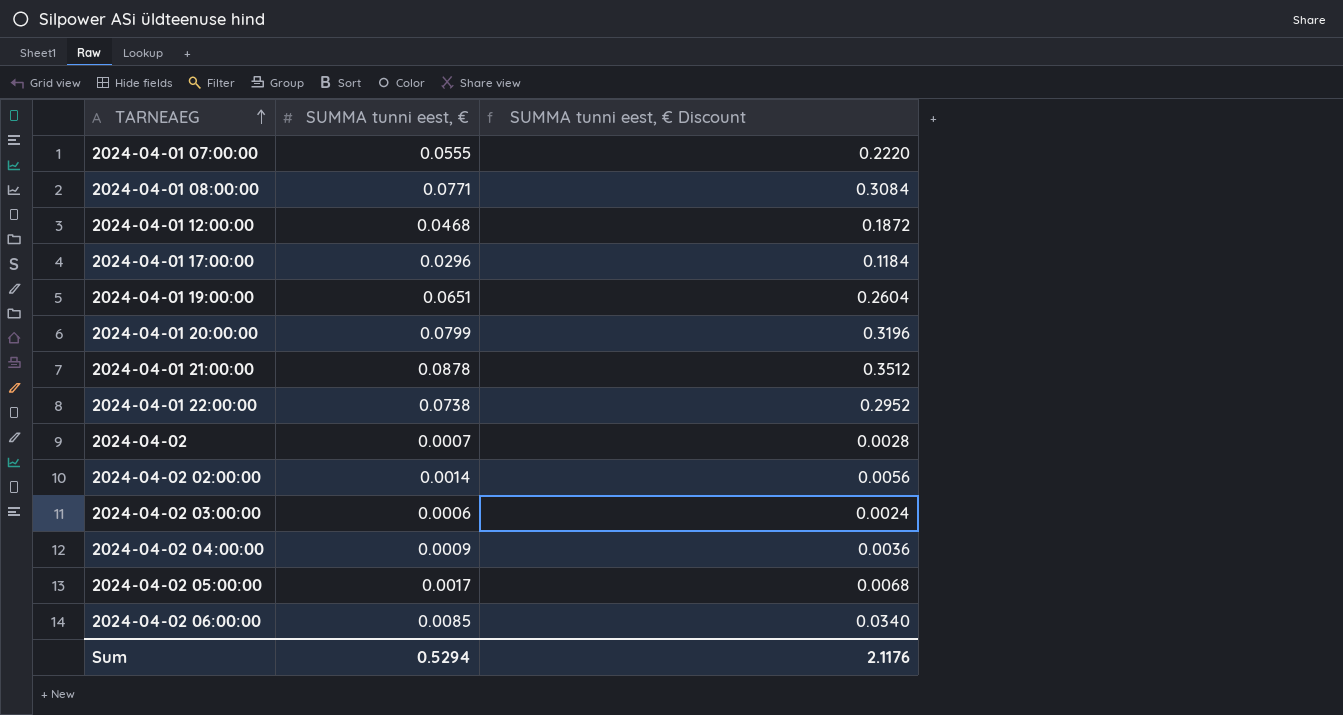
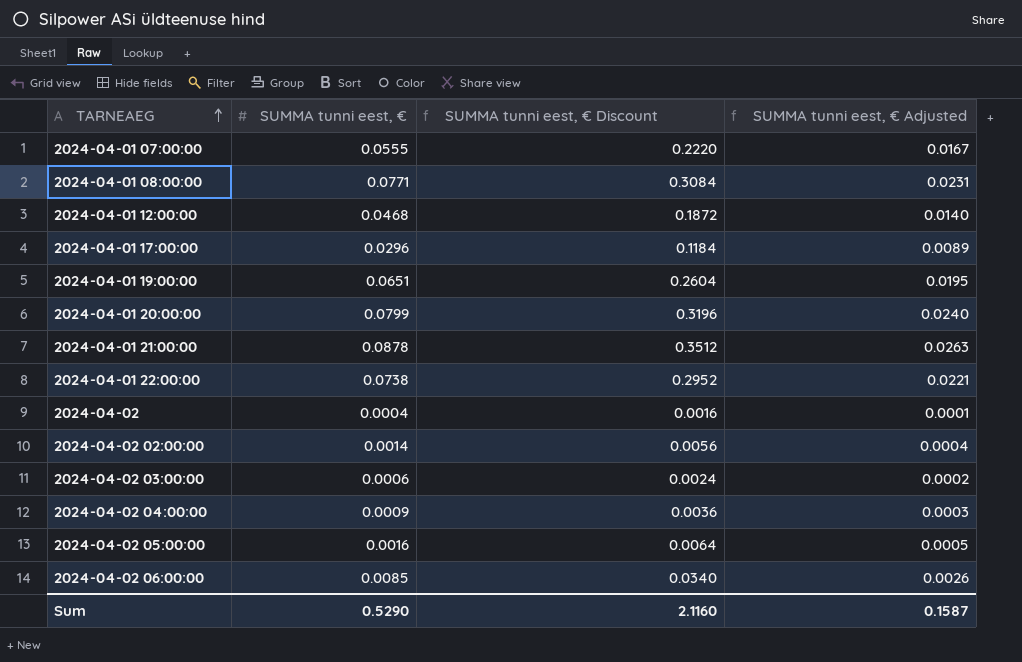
column SUMMA tunni eest, € Adjusted | formula: none -> [SUMMA tunni eest, €] * 0.3
2024-04-02 | SUMMA tunni eest, €: 0.0007 -> 0.0004
2024-04-02 | SUMMA tunni eest, € Discount: 0.0028 -> 0.0016
2024-04-02 05:00:00 | SUMMA tunni eest, €: 0.0017 -> 0.0016
2024-04-02 05:00:00 | SUMMA tunni eest, € Discount: 0.0068 -> 0.0064
Sum | SUMMA tunni eest, €: 0.5294 -> 0.5290
Sum | SUMMA tunni eest, € Discount: 2.1176 -> 2.1160

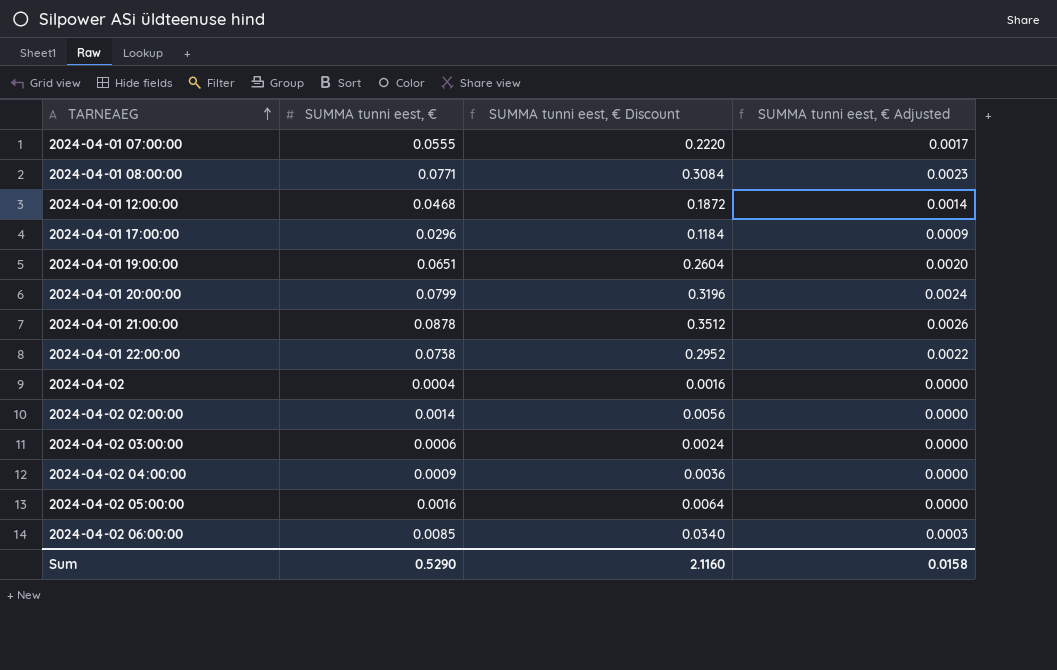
column SUMMA tunni eest, € Adjusted | formula: [SUMMA tunni eest, €] * 0.3 -> [SUMMA tunni eest, €] * 0.03
Sum | SUMMA tunni eest, € Adjusted: 0.1587 -> 0.0158

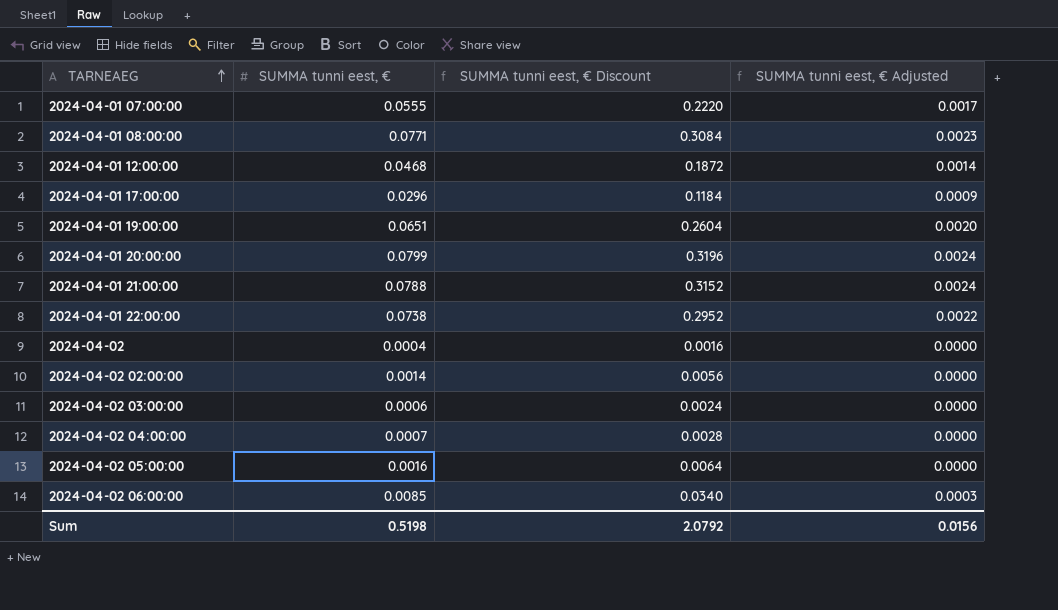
2024-04-01 21:00:00 | SUMMA tunni eest, €: 0.0878 -> 0.0788
2024-04-01 21:00:00 | SUMMA tunni eest, € Discount: 0.3512 -> 0.3152
2024-04-01 21:00:00 | SUMMA tunni eest, € Adjusted: 0.0026 -> 0.0024
2024-04-02 04:00:00 | SUMMA tunni eest, €: 0.0009 -> 0.0007
2024-04-02 04:00:00 | SUMMA tunni eest, € Discount: 0.0036 -> 0.0028
Sum | SUMMA tunni eest, €: 0.5290 -> 0.5198
Sum | SUMMA tunni eest, € Discount: 2.1160 -> 2.0792
Sum | SUMMA tunni eest, € Adjusted: 0.0158 -> 0.0156

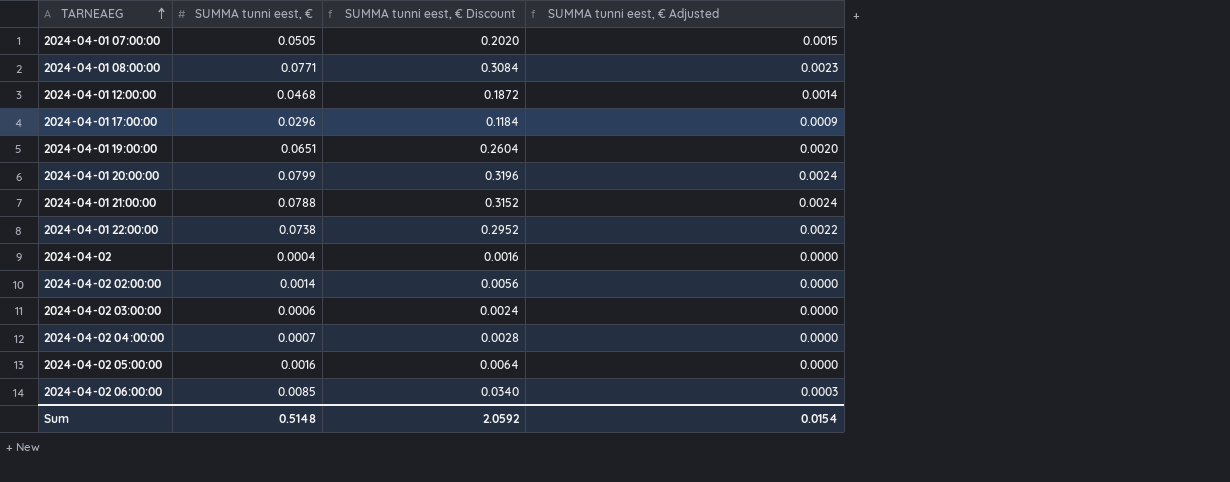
2024-04-01 07:00:00 | SUMMA tunni eest, €: 0.0555 -> 0.0505
2024-04-01 07:00:00 | SUMMA tunni eest, € Discount: 0.2220 -> 0.2020
2024-04-01 07:00:00 | SUMMA tunni eest, € Adjusted: 0.0017 -> 0.0015
Sum | SUMMA tunni eest, €: 0.5198 -> 0.5148
Sum | SUMMA tunni eest, € Discount: 2.0792 -> 2.0592
Sum | SUMMA tunni eest, € Adjusted: 0.0156 -> 0.0154

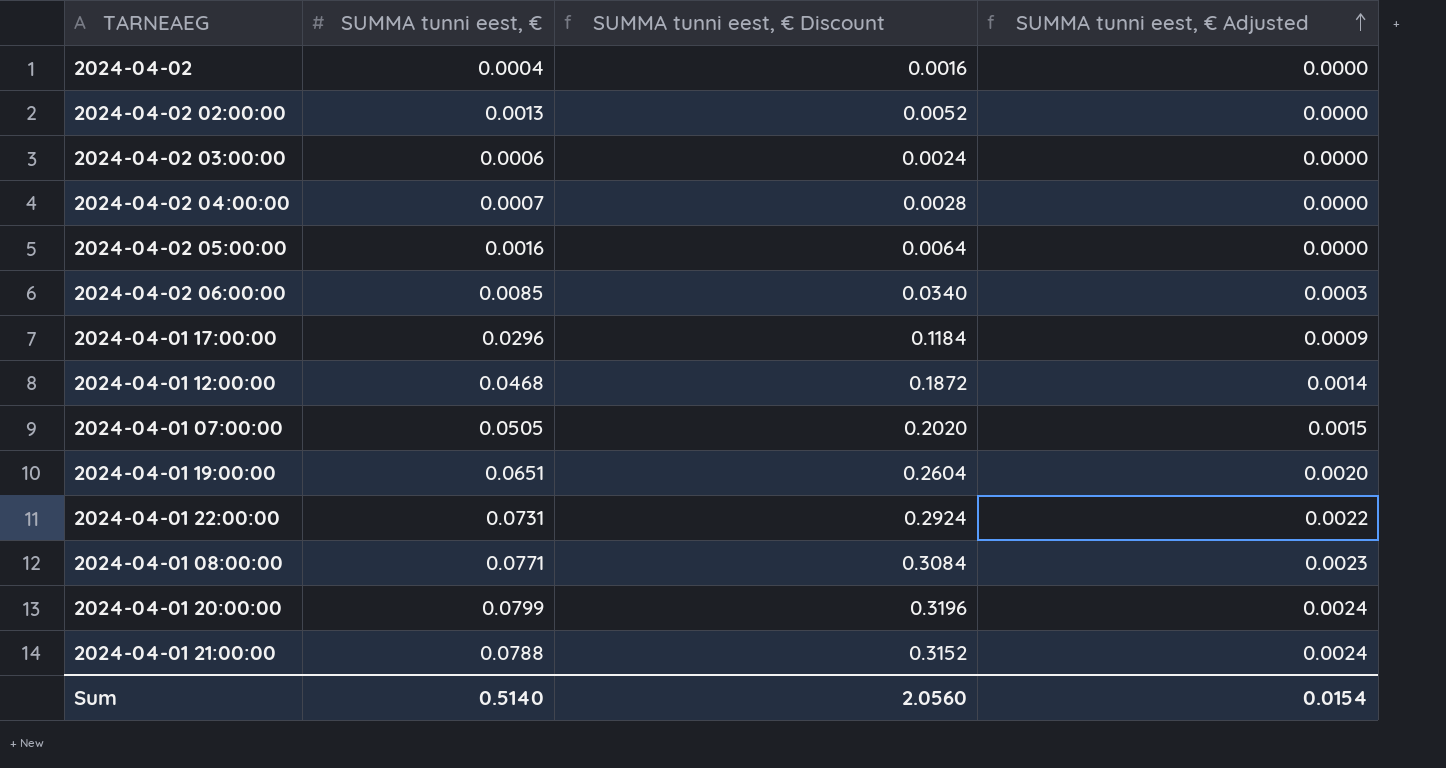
row order: TARNEAEG ascending -> SUMMA tunni eest, € Adjusted ascending
2024-04-02 02:00:00 | SUMMA tunni eest, €: 0.0014 -> 0.0013
2024-04-02 02:00:00 | SUMMA tunni eest, € Discount: 0.0056 -> 0.0052
2024-04-01 22:00:00 | SUMMA tunni eest, €: 0.0738 -> 0.0731
2024-04-01 22:00:00 | SUMMA tunni eest, € Discount: 0.2952 -> 0.2924
Sum | SUMMA tunni eest, €: 0.5148 -> 0.5140
Sum | SUMMA tunni eest, € Discount: 2.0592 -> 2.0560

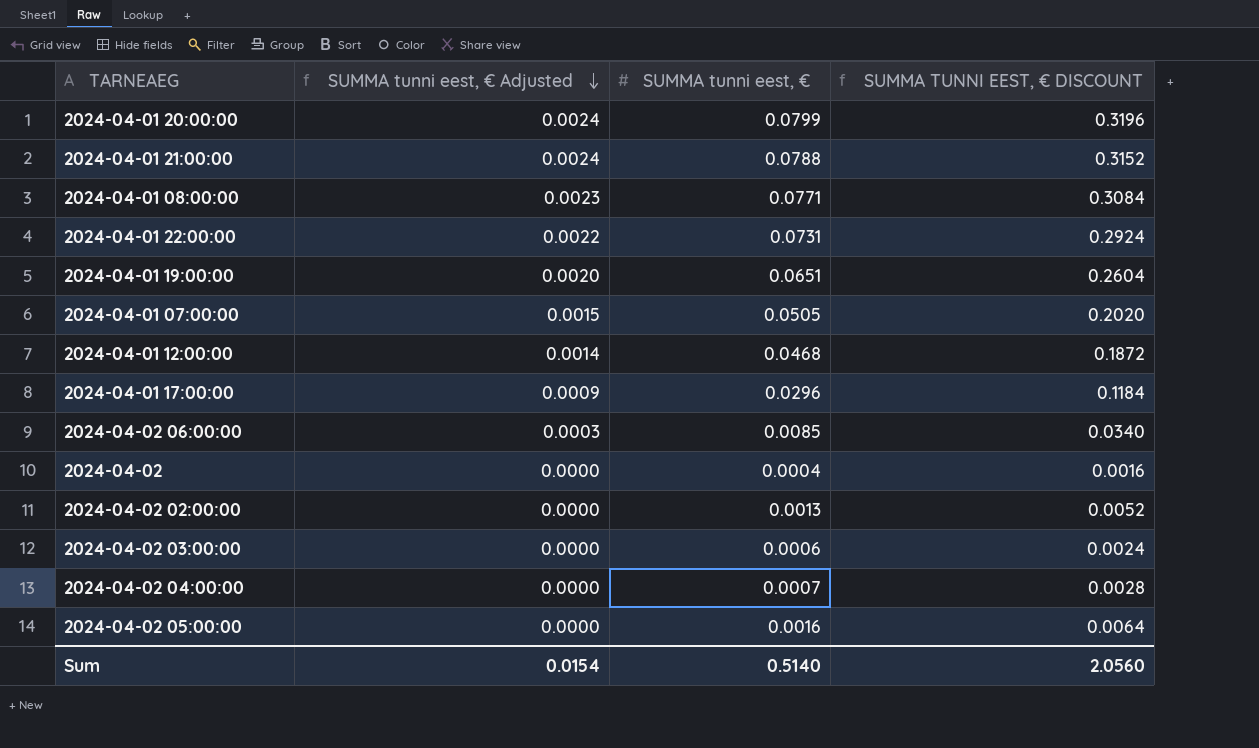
row order: SUMMA tunni eest, € Adjusted ascending -> SUMMA tunni eest, € Adjusted descending
column SUMMA tunni eest, € Adjusted | position: 4 -> 2
column name: SUMMA tunni eest, € Discount -> SUMMA TUNNI EEST, € DISCOUNT

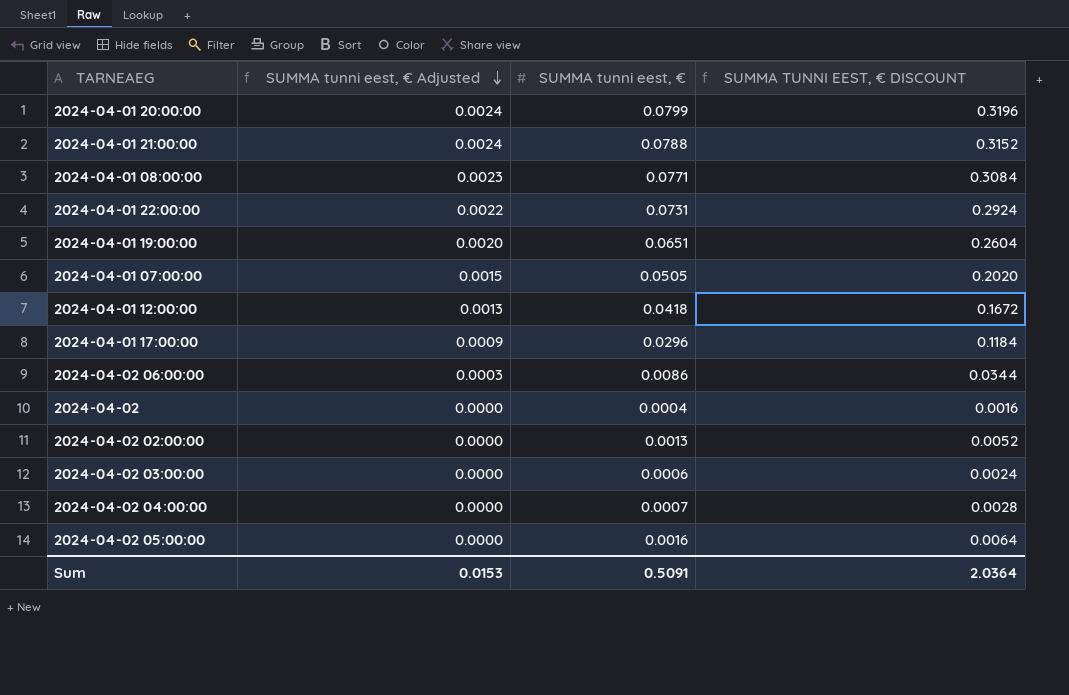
2024-04-01 12:00:00 | SUMMA tunni eest, € Adjusted: 0.0014 -> 0.0013
2024-04-01 12:00:00 | SUMMA tunni eest, €: 0.0468 -> 0.0418
2024-04-01 12:00:00 | SUMMA TUNNI EEST, € DISCOUNT: 0.1872 -> 0.1672
2024-04-02 06:00:00 | SUMMA tunni eest, €: 0.0085 -> 0.0086
2024-04-02 06:00:00 | SUMMA TUNNI EEST, € DISCOUNT: 0.0340 -> 0.0344
Sum | SUMMA tunni eest, € Adjusted: 0.0154 -> 0.0153
Sum | SUMMA tunni eest, €: 0.5140 -> 0.5091
Sum | SUMMA TUNNI EEST, € DISCOUNT: 2.0560 -> 2.0364

